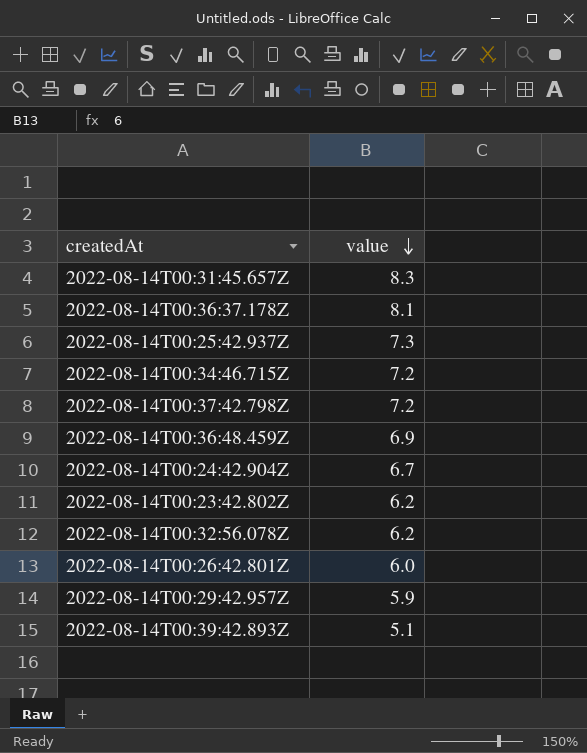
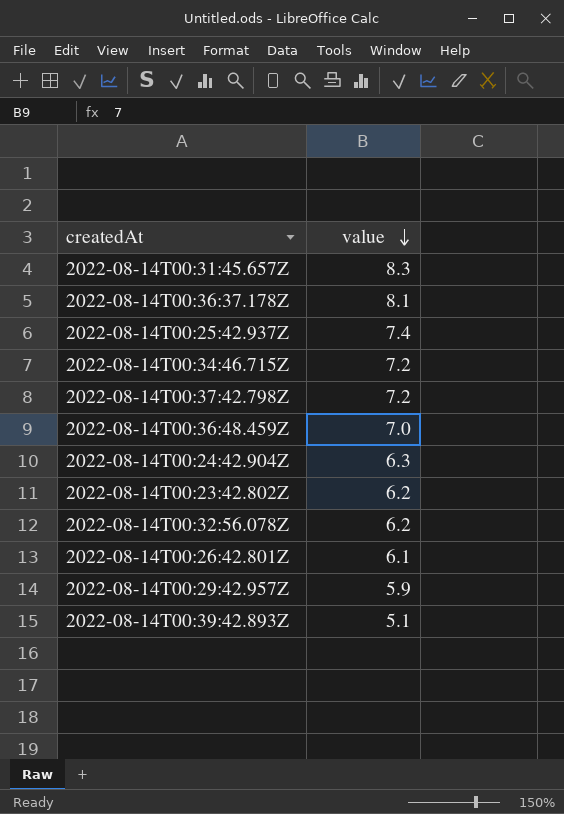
2022-08-14T00:25:42.937Z | value: 7.3 -> 7.4
2022-08-14T00:36:48.459Z | value: 6.9 -> 7.0
2022-08-14T00:24:42.904Z | value: 6.7 -> 6.3
2022-08-14T00:26:42.801Z | value: 6.0 -> 6.1

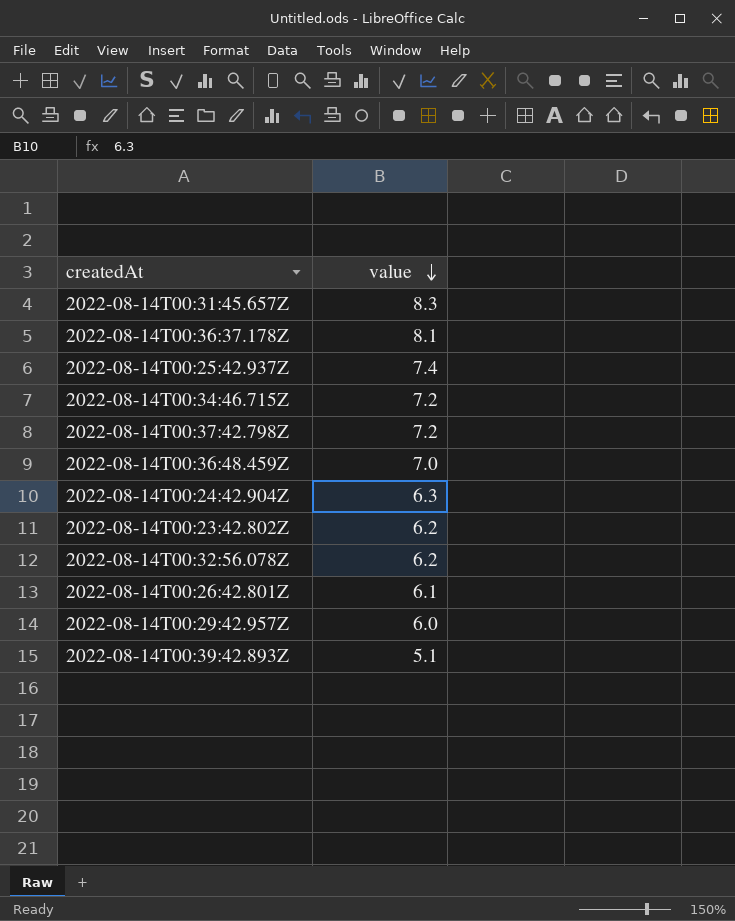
2022-08-14T00:29:42.957Z | value: 5.9 -> 6.0

